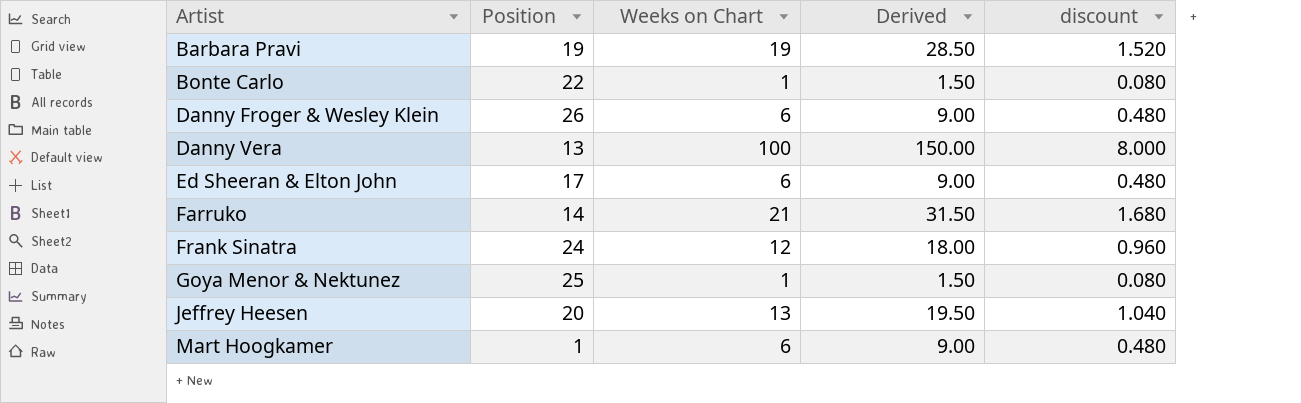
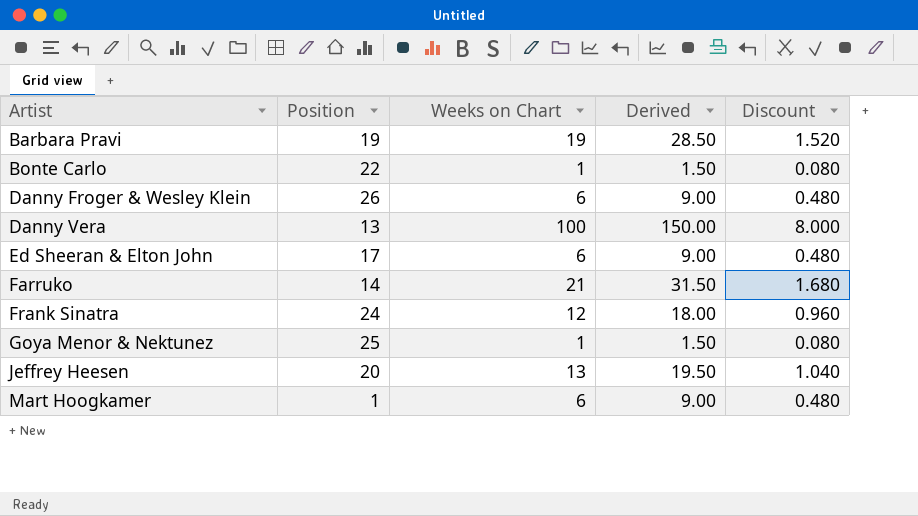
column name: discount -> Discount

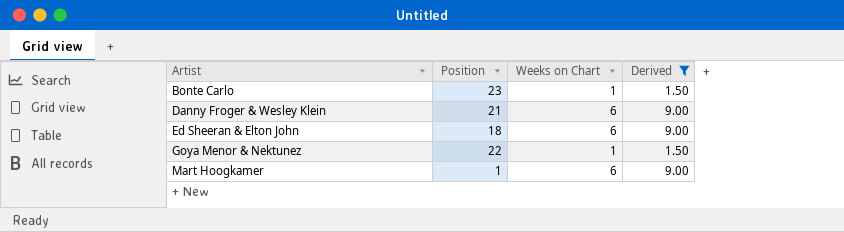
filter: none -> Derived <= 9.00
column Discount | formula: [Weeks on Chart] * 0.08 -> none
Bonte Carlo | Position: 22 -> 23
Danny Froger & Wesley Klein | Position: 26 -> 21
Ed Sheeran & Elton John | Position: 17 -> 18
Goya Menor & Nektunez | Position: 25 -> 22

